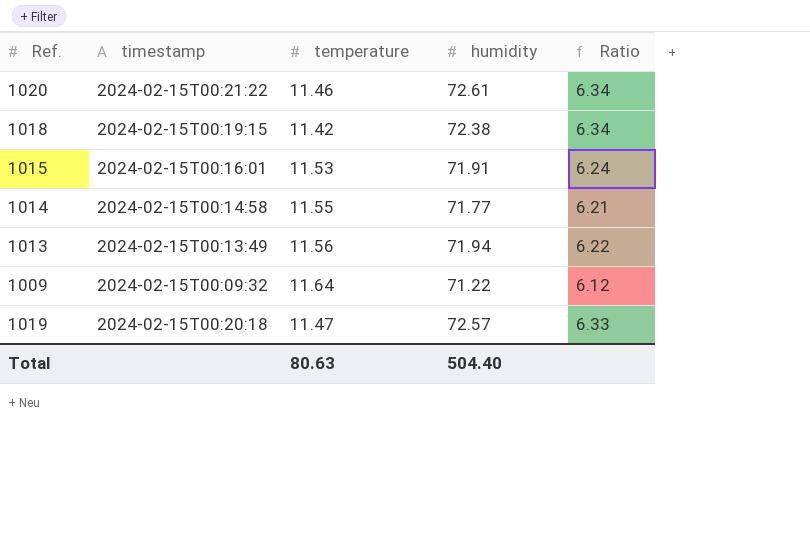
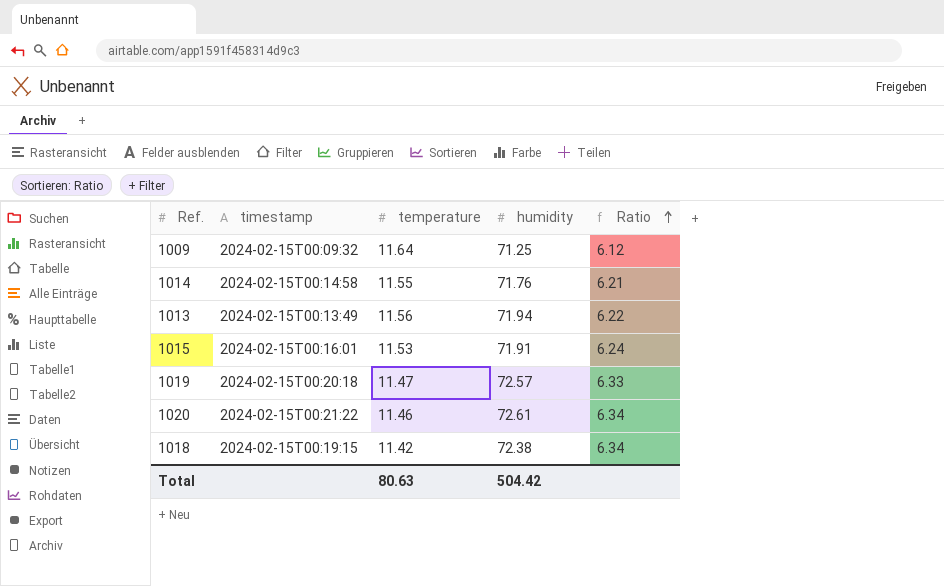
row order: none -> Ratio ascending
1009 | humidity: 71.22 -> 71.25
1014 | humidity: 71.77 -> 71.76
Total | humidity: 504.40 -> 504.42

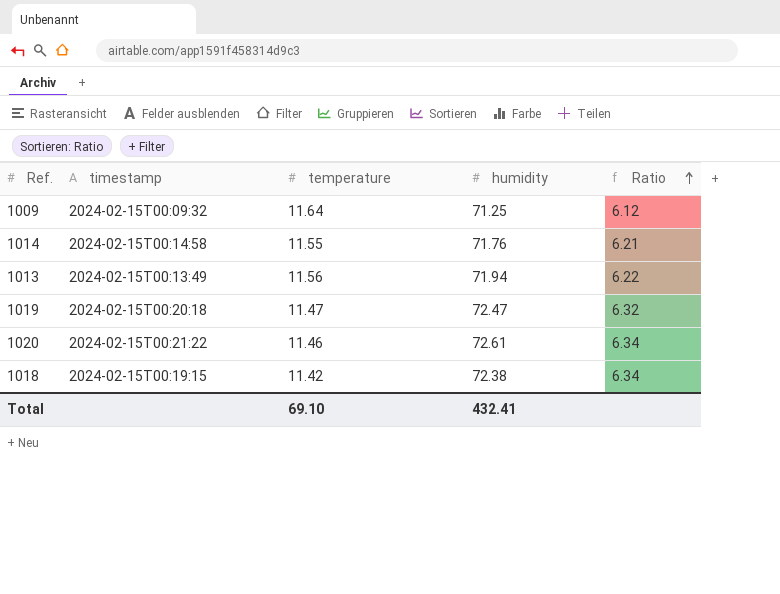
row 1015: 2024-02-15T00:16:01 | 11.53 | 71.91 | 6.24 -> none
1019 | humidity: 72.57 -> 72.47
1019 | Ratio: 6.33 -> 6.32
Total | temperature: 80.63 -> 69.10
Total | humidity: 504.42 -> 432.41

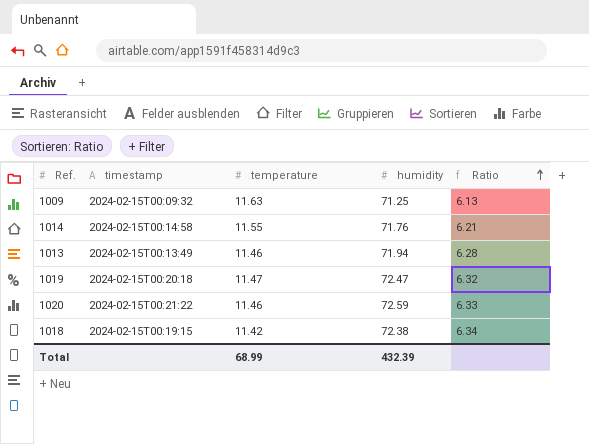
1009 | temperature: 11.64 -> 11.63
1009 | Ratio: 6.12 -> 6.13
1013 | temperature: 11.56 -> 11.46
1013 | Ratio: 6.22 -> 6.28
1020 | humidity: 72.61 -> 72.59
1020 | Ratio: 6.34 -> 6.33
Total | temperature: 69.10 -> 68.99
Total | humidity: 432.41 -> 432.39

